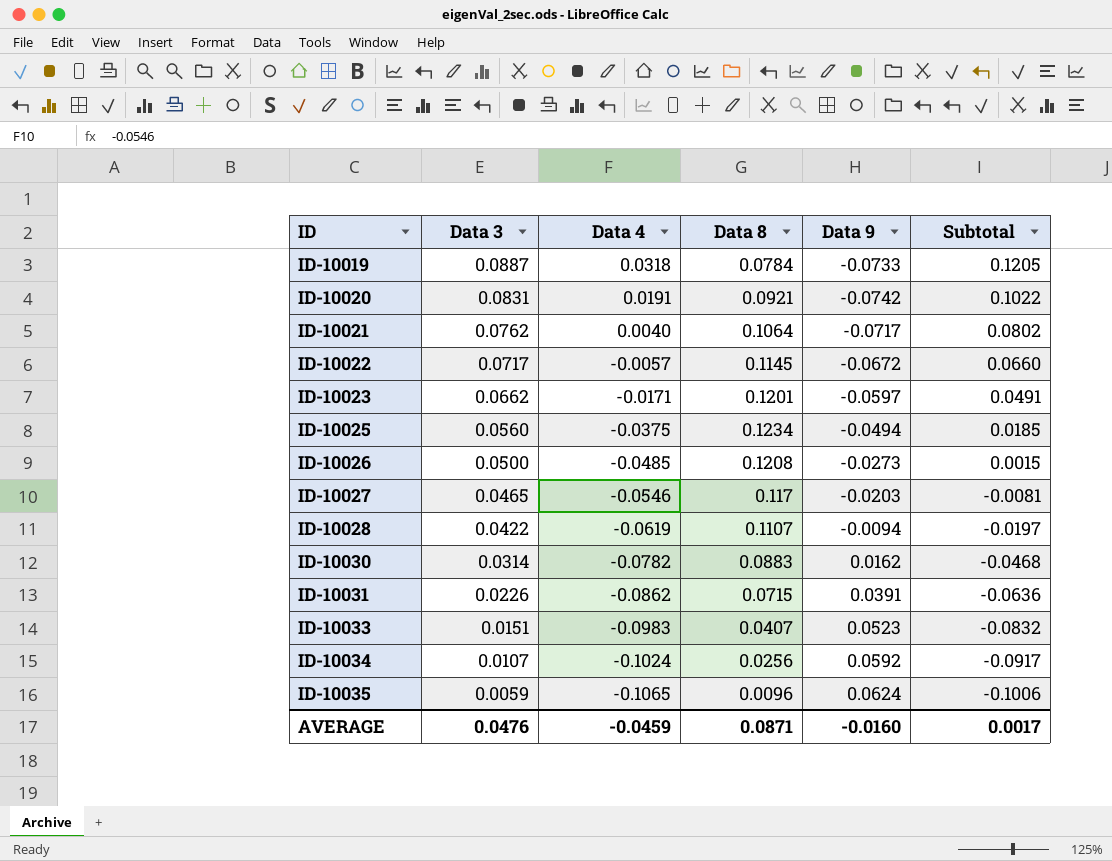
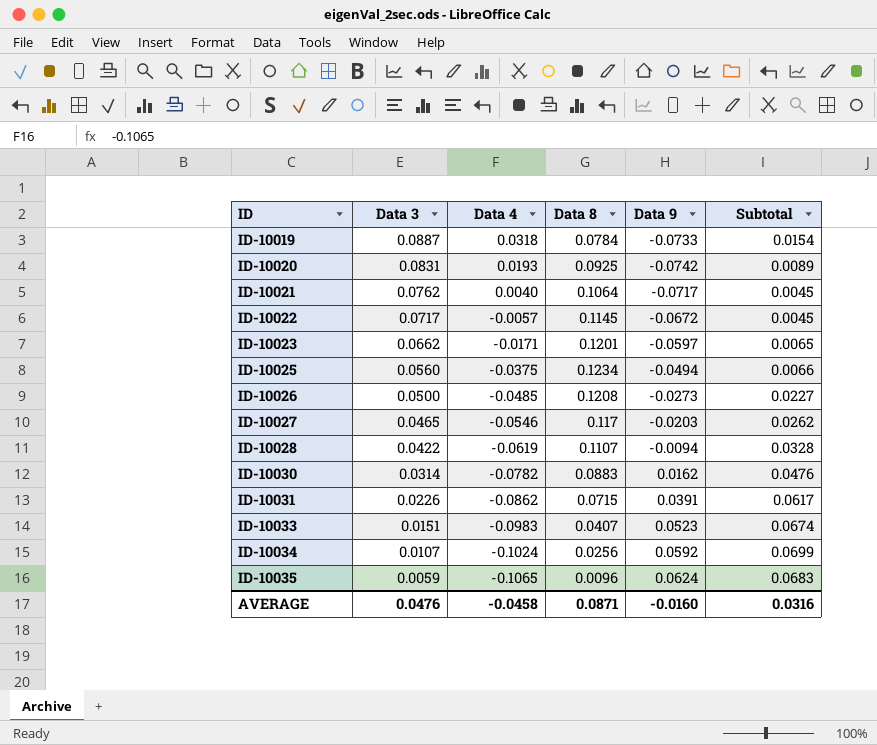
column Subtotal | formula: [Data 3] + [Data 4] -> [Data 3] + [Data 9]
ID-10020 | Data 4: 0.0191 -> 0.0193
ID-10020 | Data 8: 0.0921 -> 0.0925
AVERAGE | Data 4: -0.0459 -> -0.0458
AVERAGE | Subtotal: 0.0017 -> 0.0316

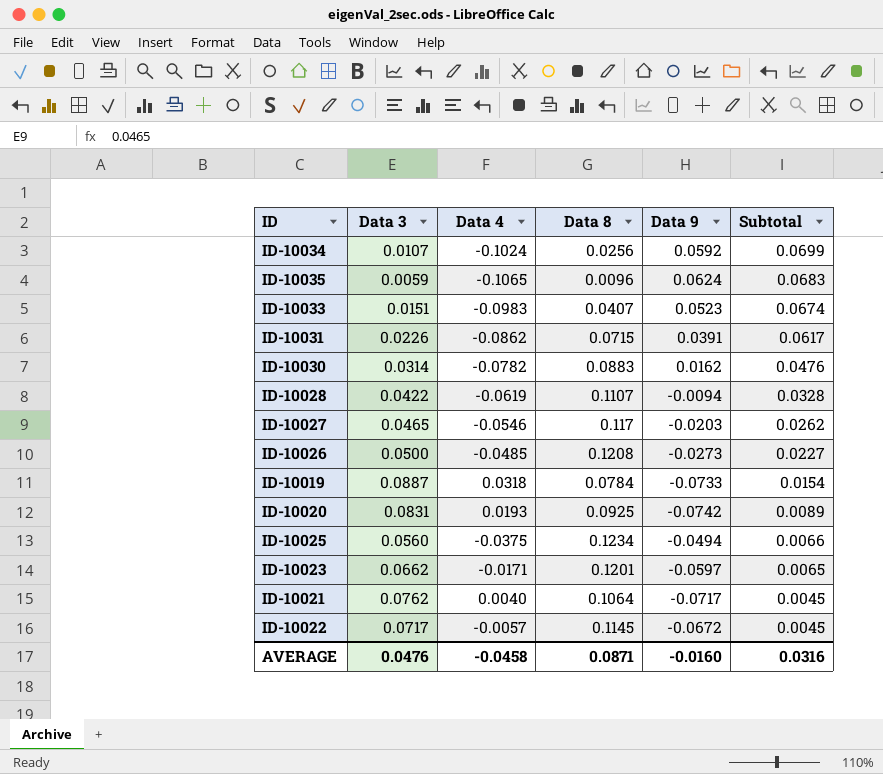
row order: ID ascending -> Subtotal descending

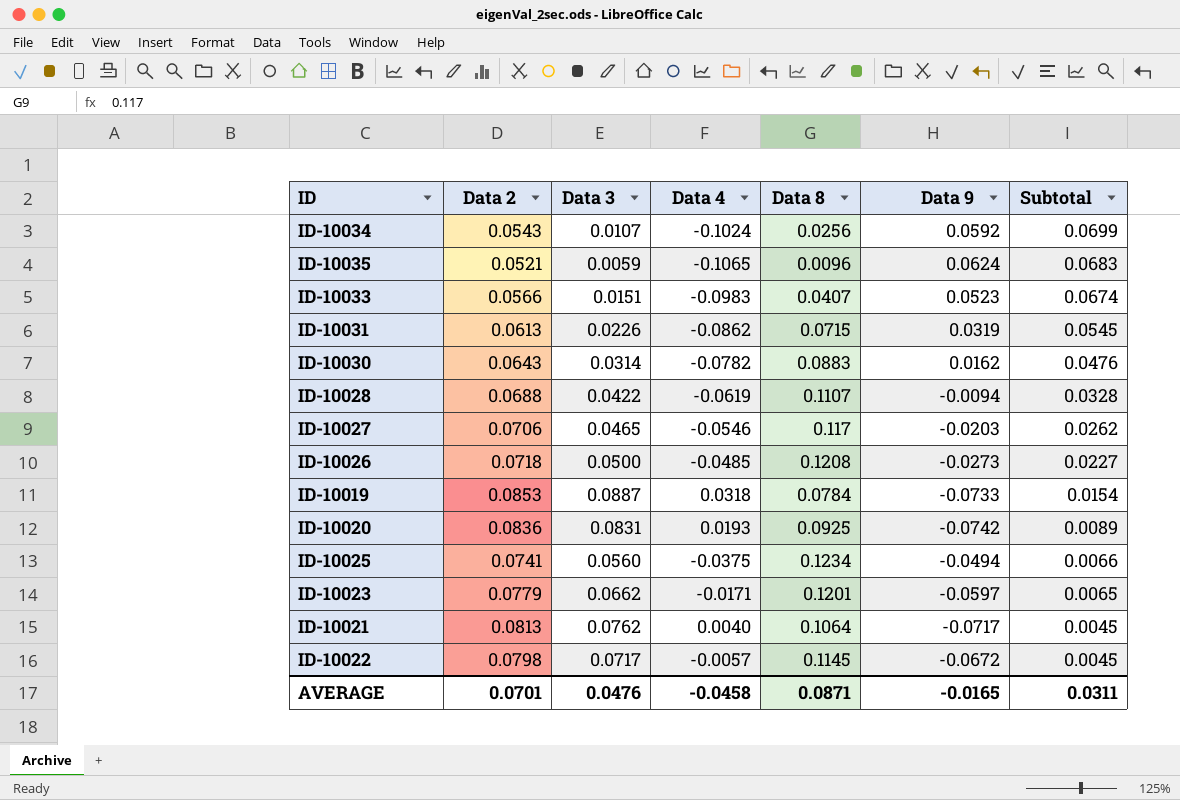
column Data 2 | position: none -> 2
ID-10031 | Data 9: 0.0391 -> 0.0319
ID-10031 | Subtotal: 0.0617 -> 0.0545
AVERAGE | Data 9: -0.0160 -> -0.0165
AVERAGE | Subtotal: 0.0316 -> 0.0311

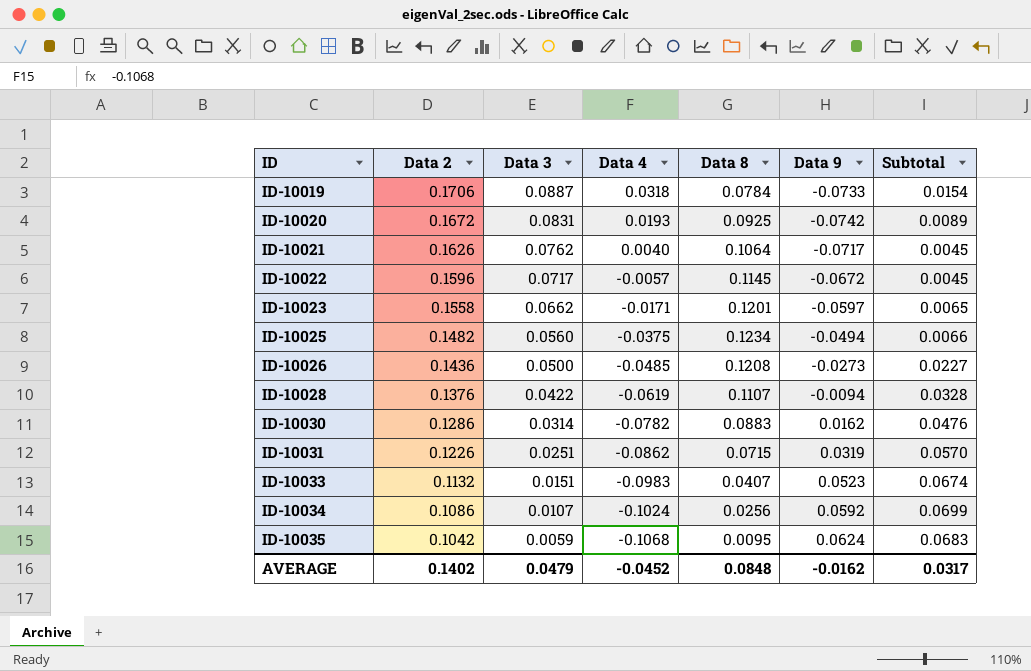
row order: Subtotal descending -> ID ascending
row ID-10027: 0.0706 | 0.0465 | -0.0546 | 0.117 | -0.0203 | 0.0262 -> none
ID-10019 | Data 2: 0.0853 -> 0.1706
ID-10020 | Data 2: 0.0836 -> 0.1672
ID-10021 | Data 2: 0.0813 -> 0.1626
ID-10022 | Data 2: 0.0798 -> 0.1596
ID-10023 | Data 2: 0.0779 -> 0.1558
ID-10025 | Data 2: 0.0741 -> 0.1482
ID-10026 | Data 2: 0.0718 -> 0.1436
ID-10028 | Data 2: 0.0688 -> 0.1376
ID-10030 | Data 2: 0.0643 -> 0.1286
ID-10031 | Data 2: 0.0613 -> 0.1226
ID-10031 | Data 3: 0.0226 -> 0.0251
ID-10031 | Subtotal: 0.0545 -> 0.0570
ID-10033 | Data 2: 0.0566 -> 0.1132
ID-10034 | Data 2: 0.0543 -> 0.1086
ID-10035 | Data 2: 0.0521 -> 0.1042
ID-10035 | Data 4: -0.1065 -> -0.1068
ID-10035 | Data 8: 0.0096 -> 0.0095
AVERAGE | Data 2: 0.0701 -> 0.1402
AVERAGE | Data 3: 0.0476 -> 0.0479
AVERAGE | Data 4: -0.0458 -> -0.0452
AVERAGE | Data 8: 0.0871 -> 0.0848
AVERAGE | Data 9: -0.0165 -> -0.0162
AVERAGE | Subtotal: 0.0311 -> 0.0317

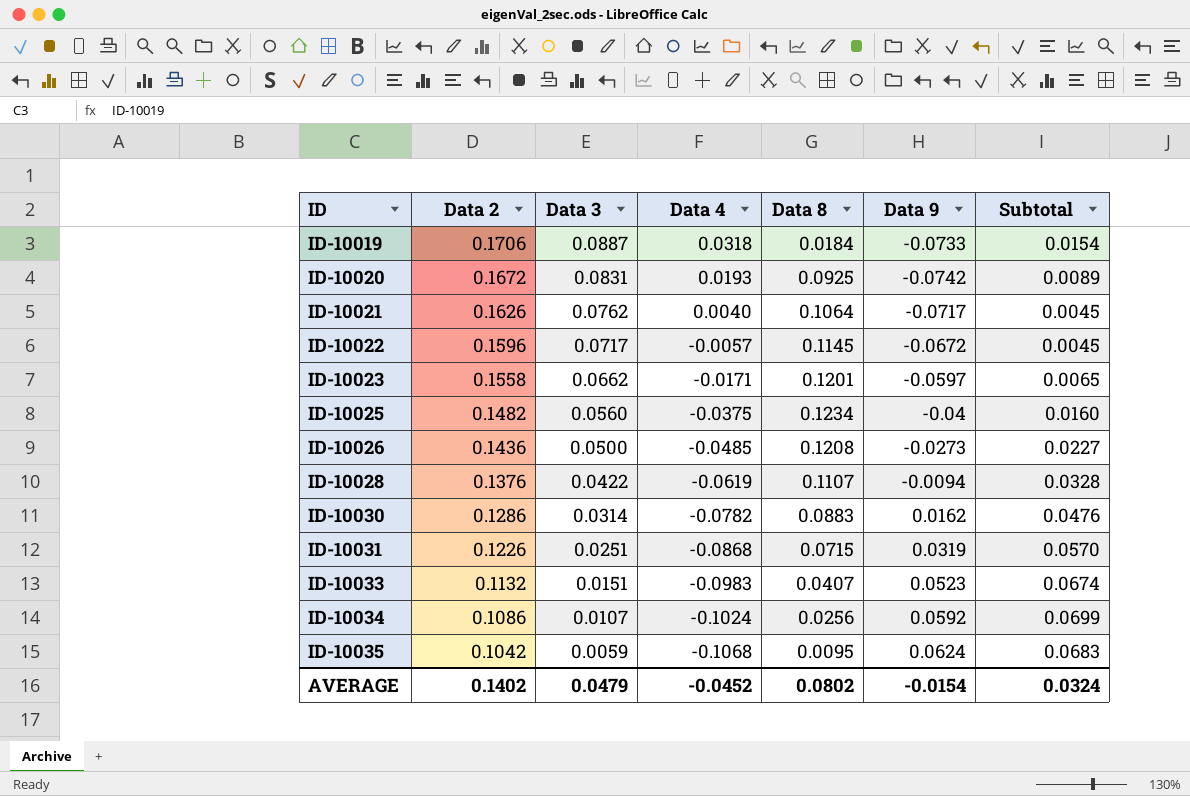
ID-10019 | Data 8: 0.0784 -> 0.0184
ID-10025 | Data 9: -0.0494 -> -0.04
ID-10025 | Subtotal: 0.0066 -> 0.0160
ID-10031 | Data 4: -0.0862 -> -0.0868
AVERAGE | Data 8: 0.0848 -> 0.0802
AVERAGE | Data 9: -0.0162 -> -0.0154
AVERAGE | Subtotal: 0.0317 -> 0.0324

